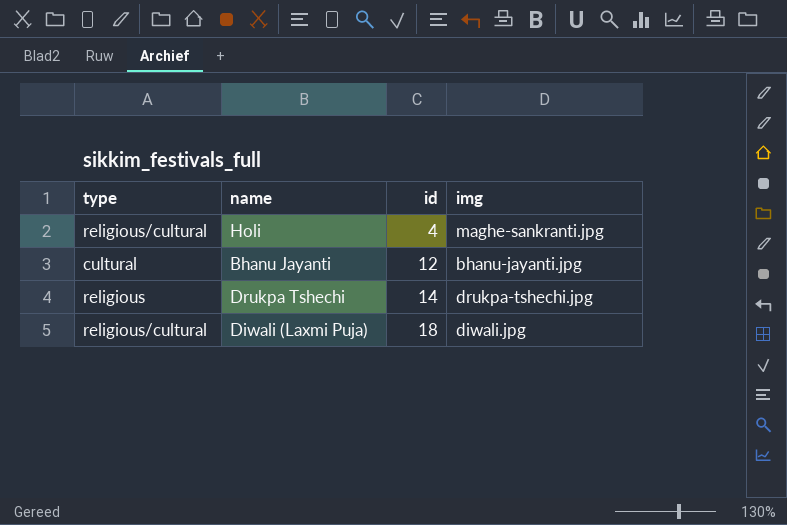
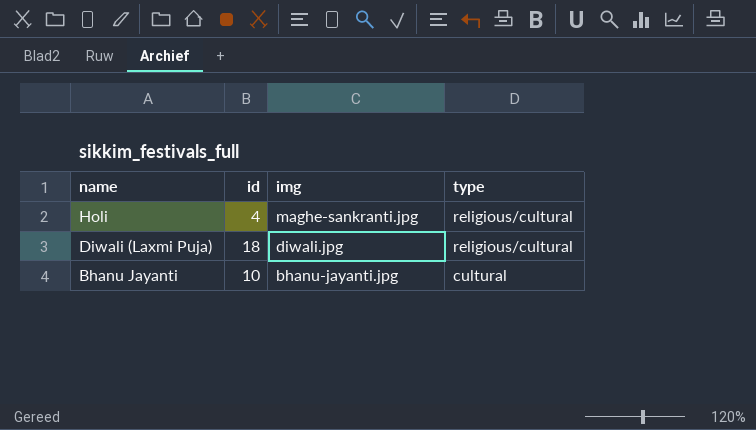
row order: id ascending -> name descending
column type | position: 1 -> 4
row Drukpa Tshechi: religious | 14 | drukpa-tshechi.jpg -> none
Bhanu Jayanti | id: 12 -> 10

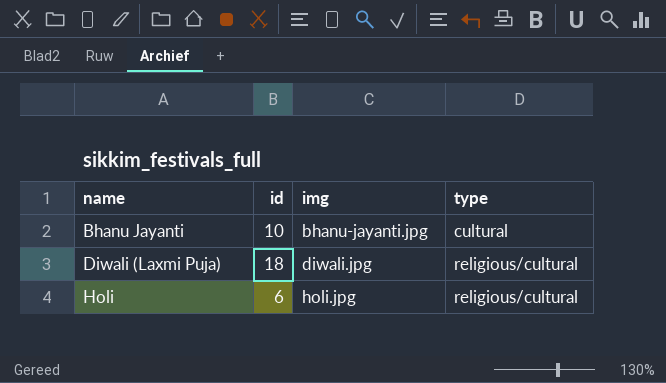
row order: name descending -> name ascending
Holi | id: 4 -> 6
Holi | img: maghe-sankranti.jpg -> holi.jpg

